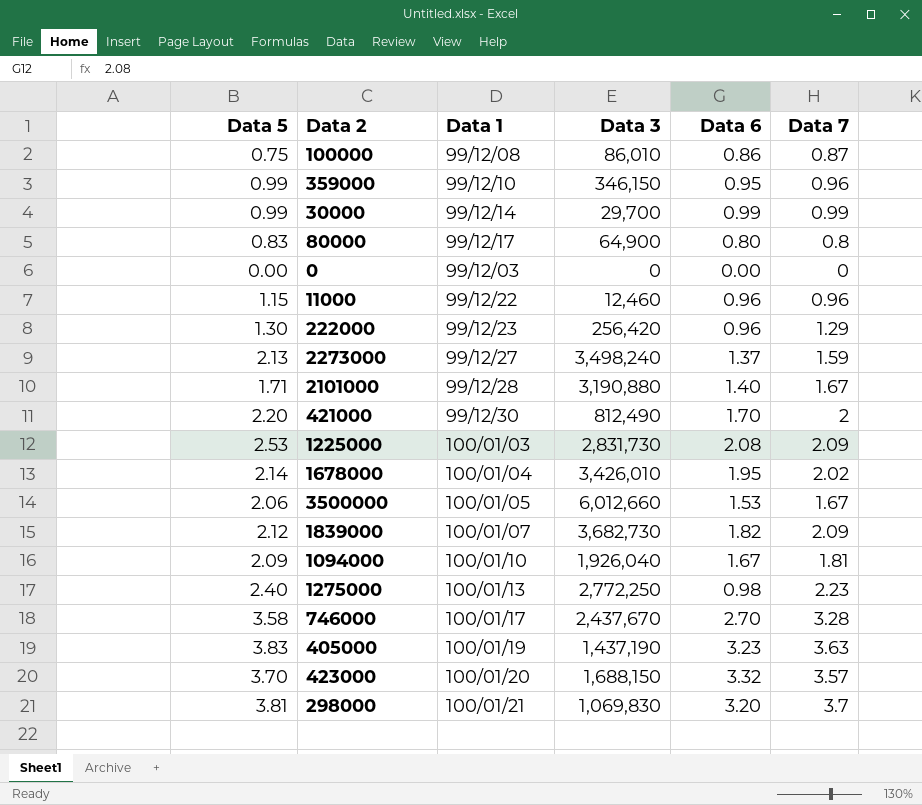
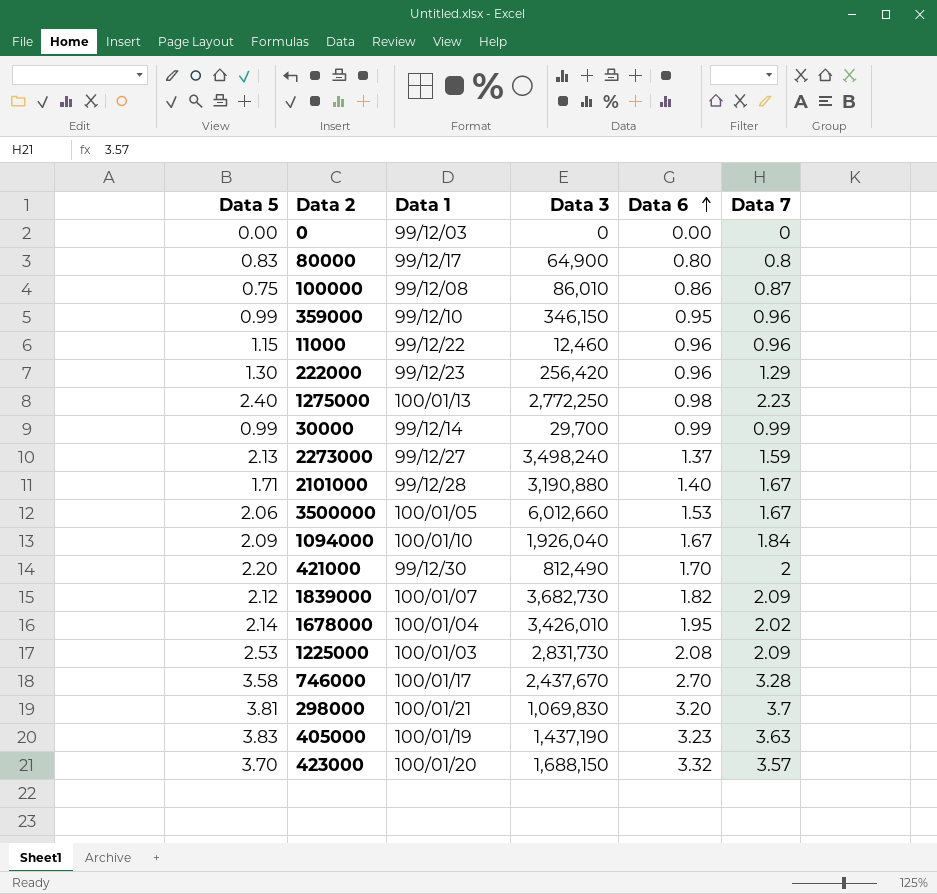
row order: none -> Data 6 ascending
1094000 | Data 7: 1.81 -> 1.84

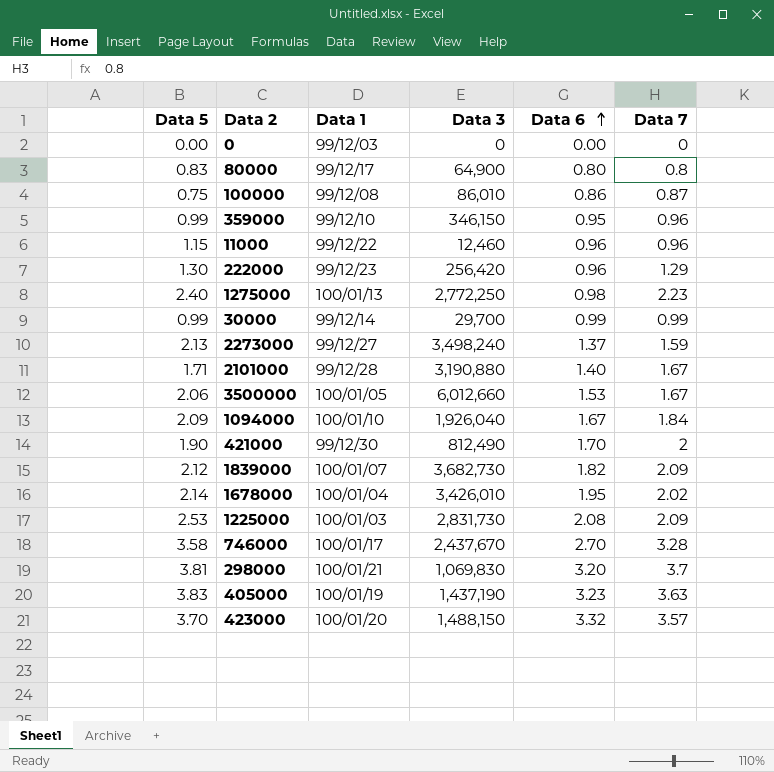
421000 | Data 5: 2.20 -> 1.90
423000 | Data 3: 1,688,150 -> 1,488,150

